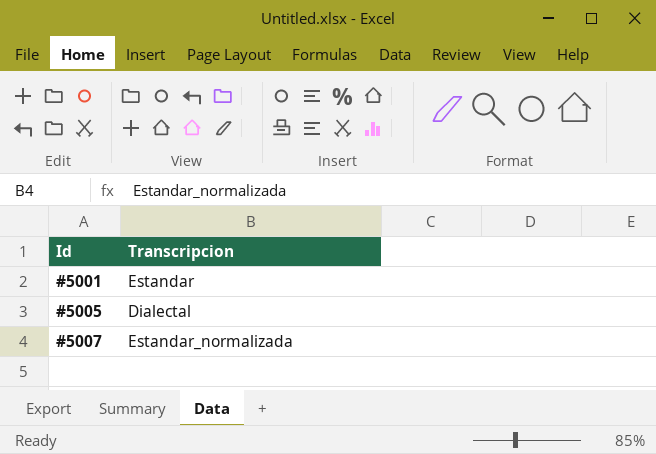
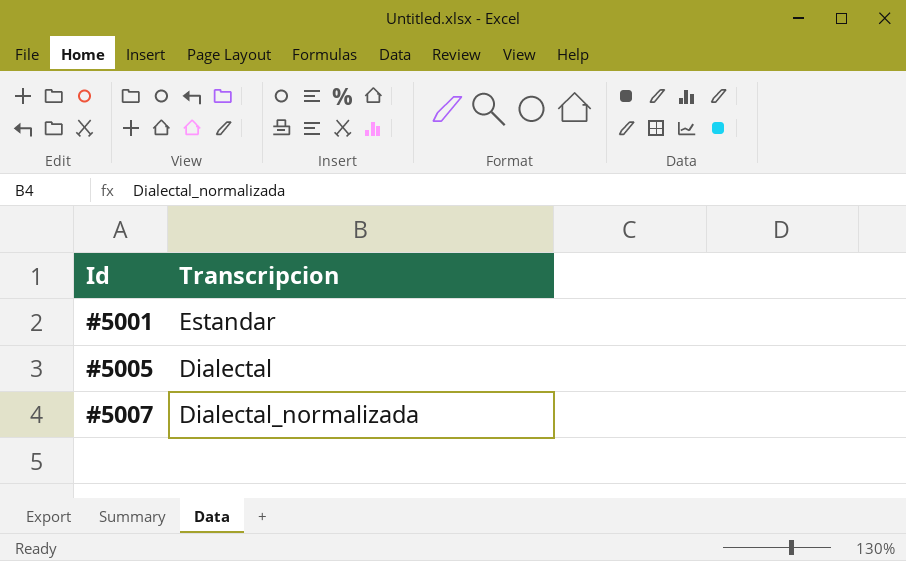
#5007 | Transcripcion: Estandar_normalizada -> Dialectal_normalizada

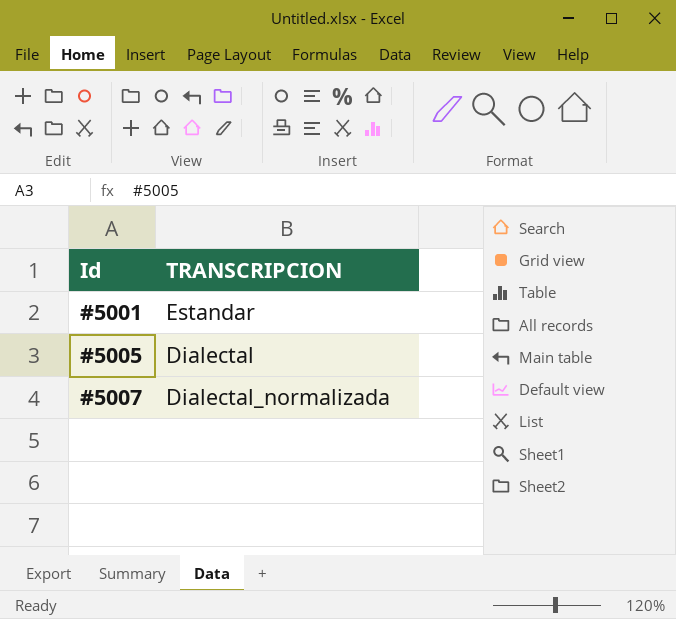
column name: Transcripcion -> TRANSCRIPCION

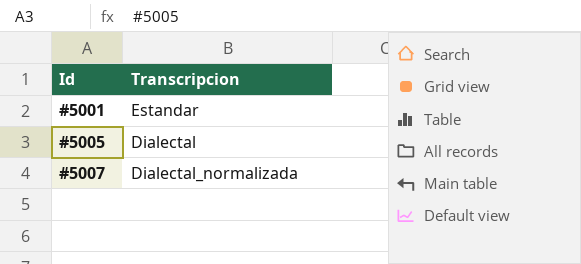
column name: TRANSCRIPCION -> Transcripcion

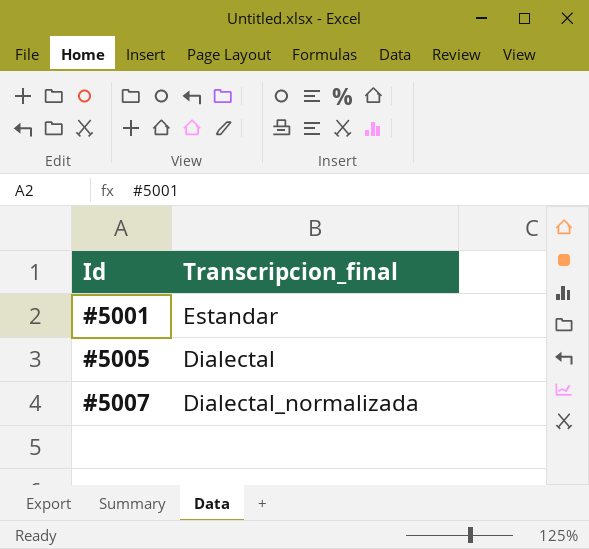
column name: Transcripcion -> Transcripcion_final

